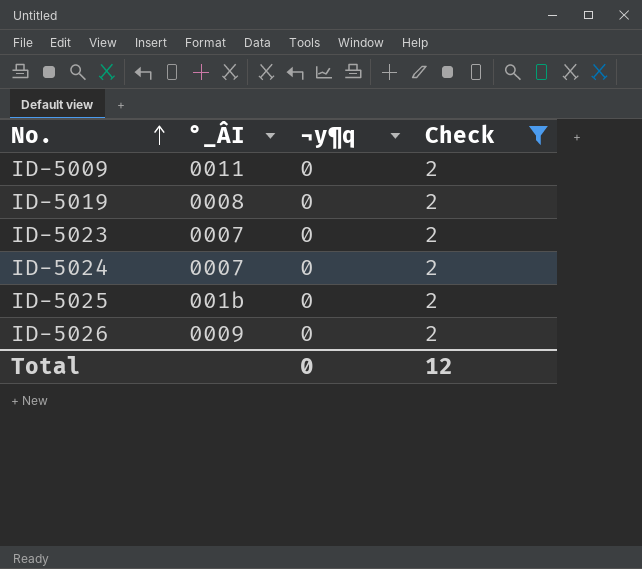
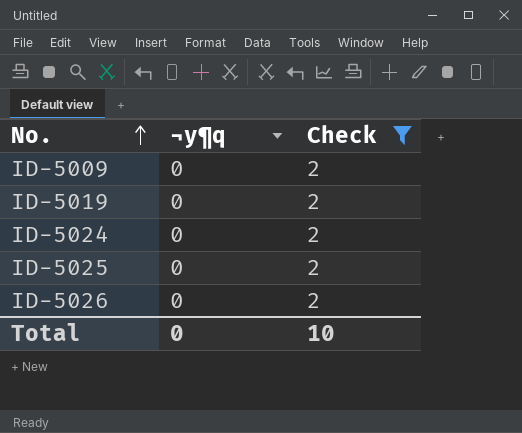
column °_ÂI | position: 2 -> none
row ID-5023: 0007 | 0 | 2 -> none
Total | Check: 12 -> 10

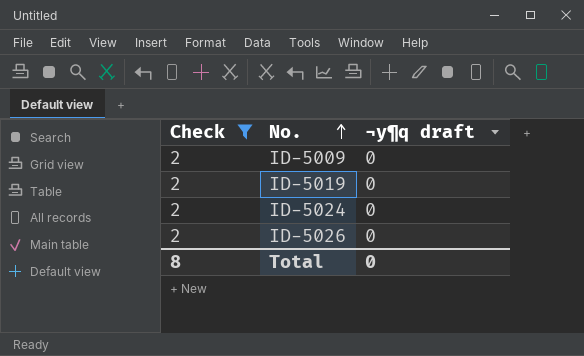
column Check | position: 3 -> 1
column name: ¬y¶q -> ¬y¶q draft
row ID-5025: 0 | 2 -> none
Total | Check: 10 -> 8

